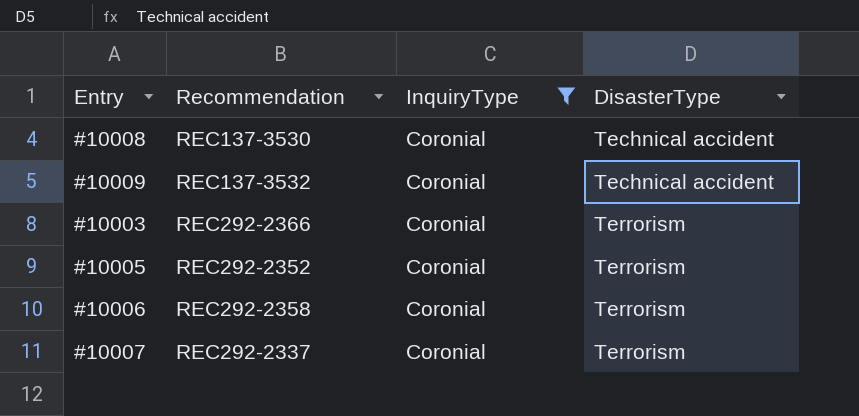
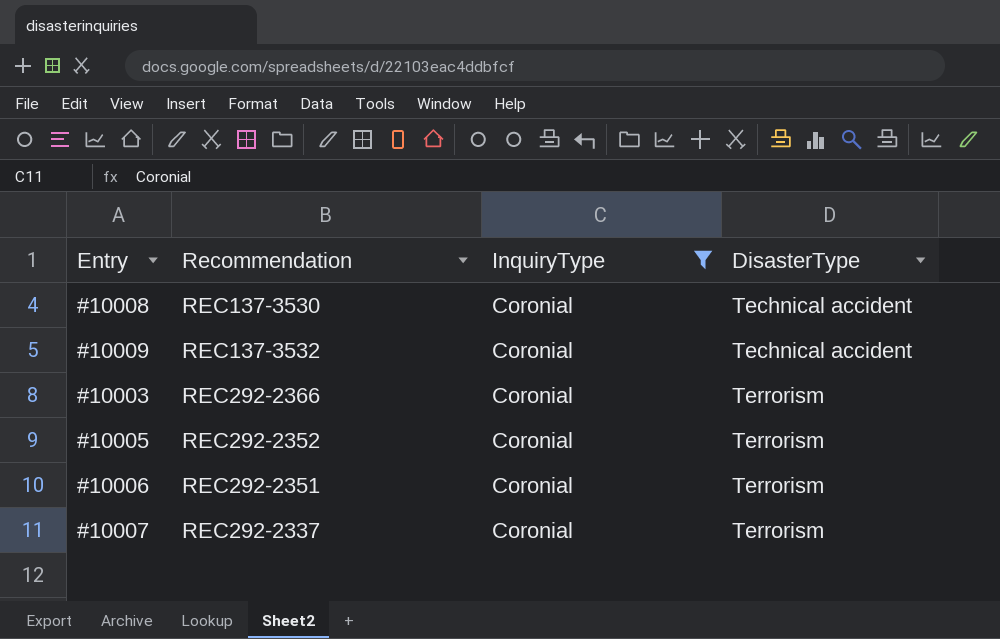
#10006 | Recommendation: REC292-2358 -> REC292-2351

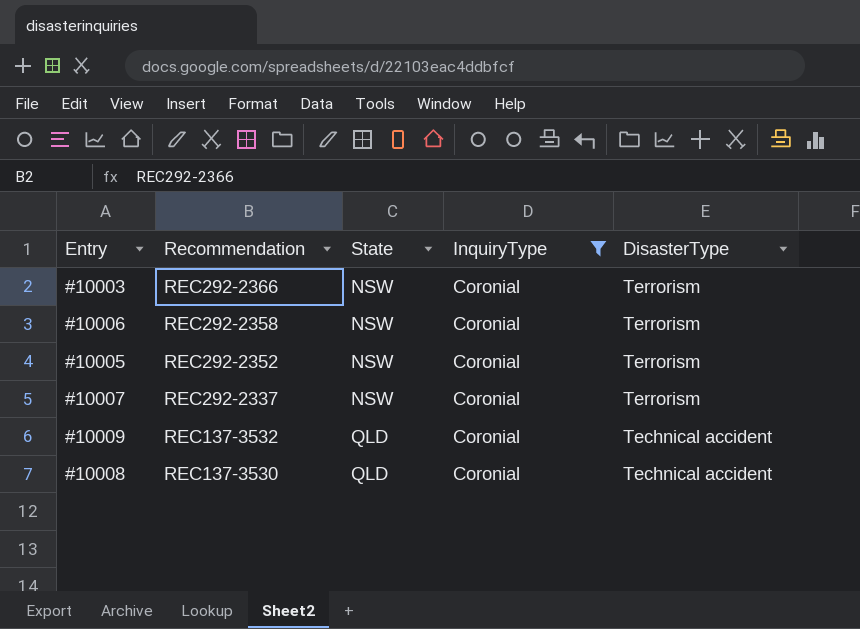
row order: DisasterType ascending -> Recommendation descending
column State | position: none -> 3
#10006 | Recommendation: REC292-2351 -> REC292-2358

